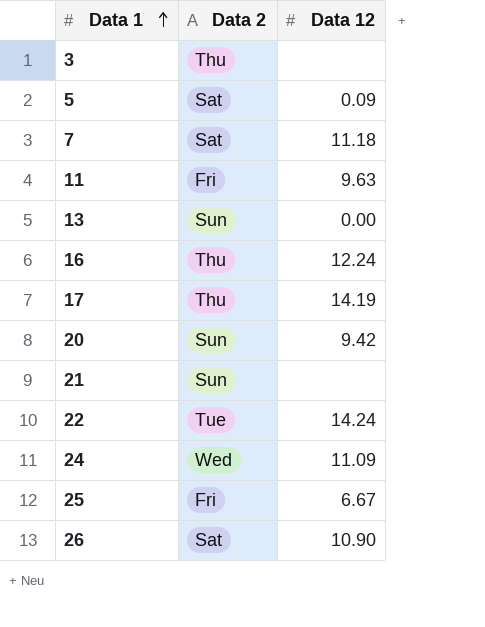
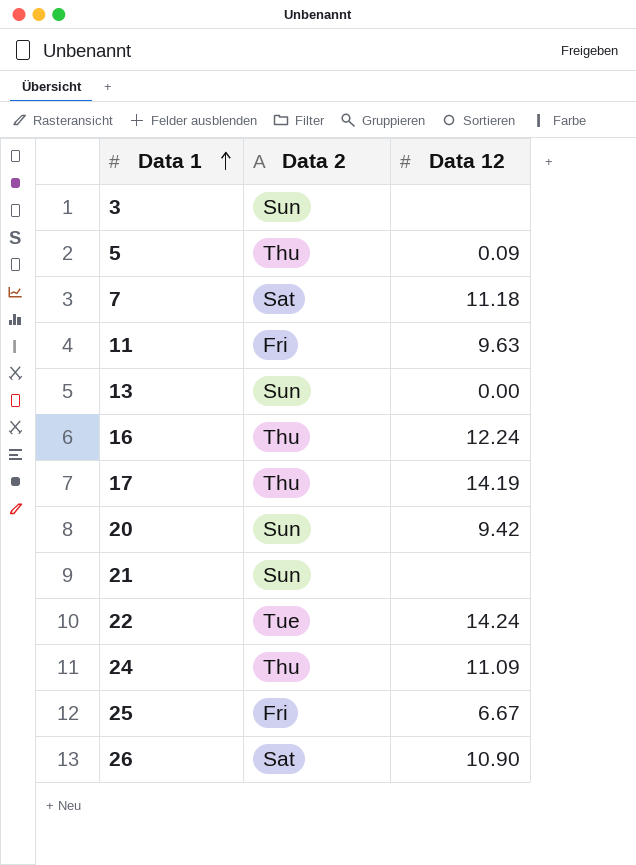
3 | Data 2: Thu -> Sun
5 | Data 2: Sat -> Thu
24 | Data 2: Wed -> Thu

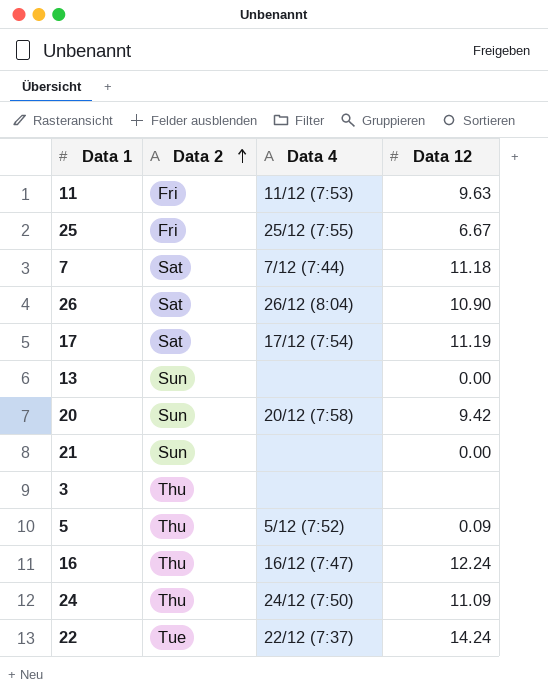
row order: Data 1 ascending -> Data 2 ascending
column Data 4 | position: none -> 3
17 | Data 2: Thu -> Sat
17 | Data 12: 14.19 -> 11.19
21 | Data 12: none -> 0.00
3 | Data 2: Sun -> Thu

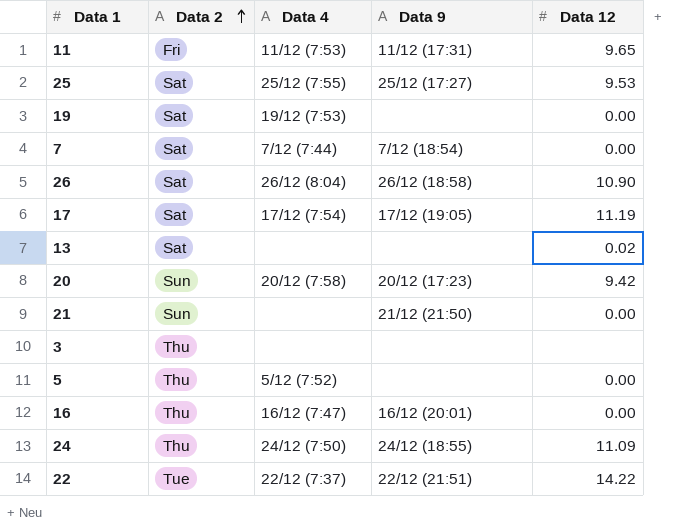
column Data 9 | position: none -> 4
11 | Data 12: 9.63 -> 9.65
25 | Data 2: Fri -> Sat
25 | Data 12: 6.67 -> 9.53
row 19: none -> Sat | 19/12 (7:53) | none | 0.00
7 | Data 12: 11.18 -> 0.00
13 | Data 2: Sun -> Sat
13 | Data 12: 0.00 -> 0.02
5 | Data 12: 0.09 -> 0.00
16 | Data 12: 12.24 -> 0.00
22 | Data 12: 14.24 -> 14.22

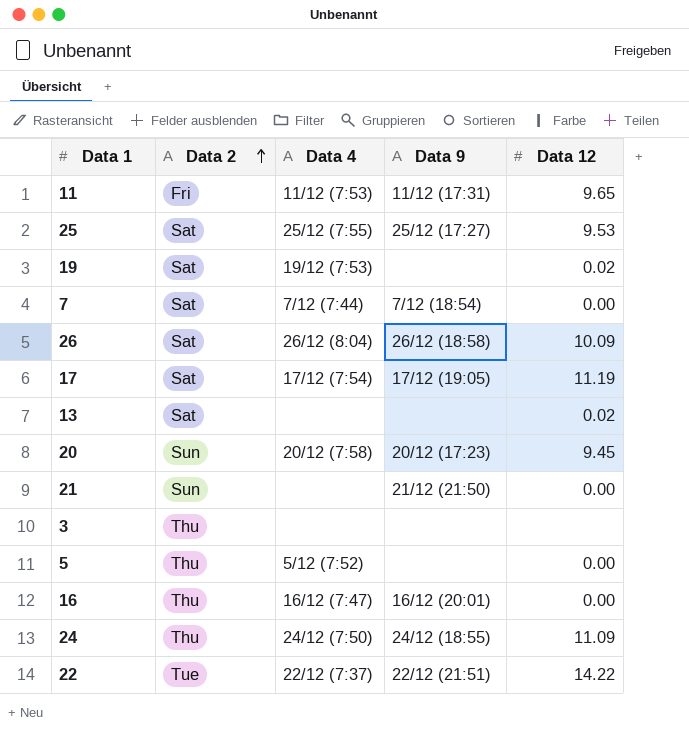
19 | Data 12: 0.00 -> 0.02
26 | Data 12: 10.90 -> 10.09
20 | Data 12: 9.42 -> 9.45

